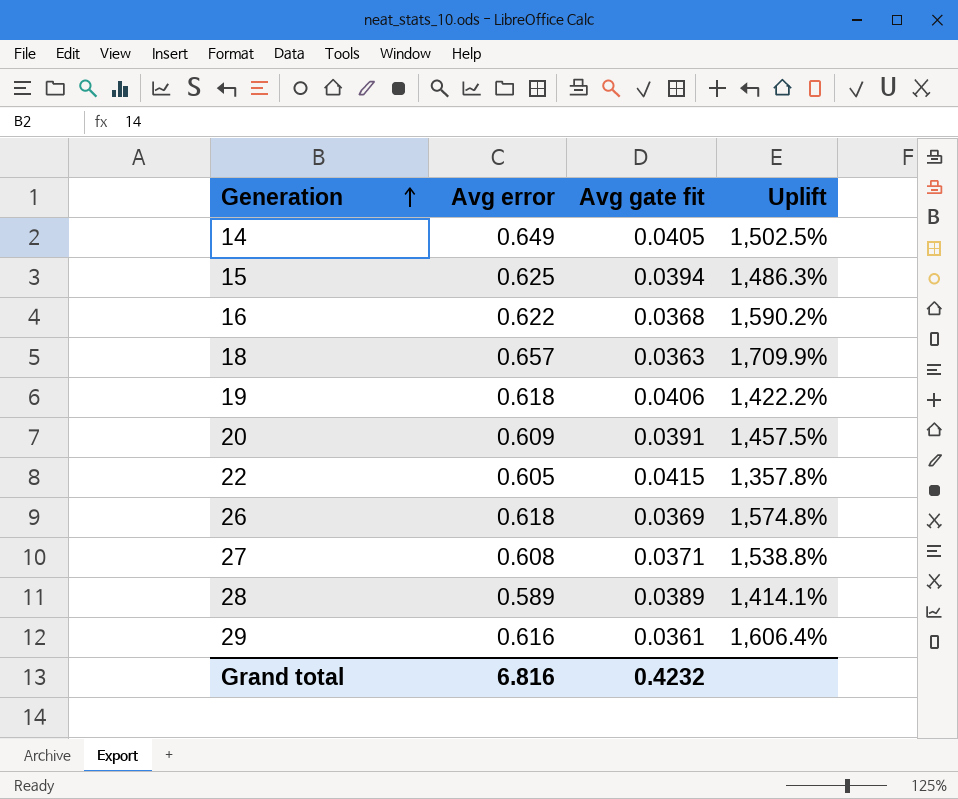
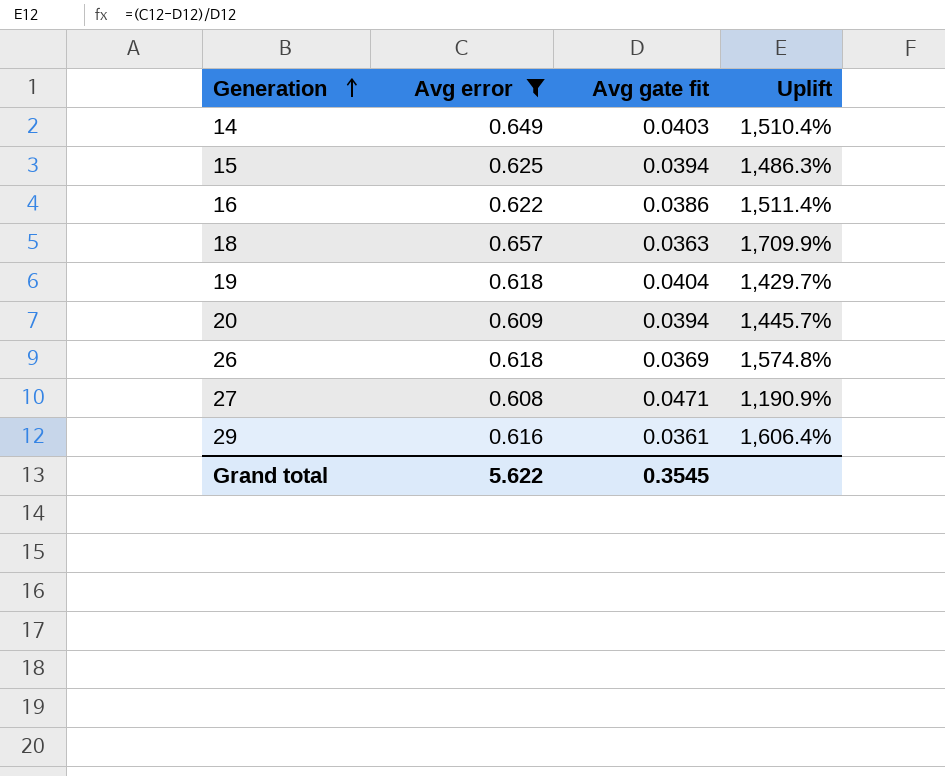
filter: none -> Avg error >= 0.608
14 | Avg gate fit: 0.0405 -> 0.0403
14 | Uplift: 1,502.5% -> 1,510.4%
16 | Avg gate fit: 0.0368 -> 0.0386
16 | Uplift: 1,590.2% -> 1,511.4%
19 | Avg gate fit: 0.0406 -> 0.0404
19 | Uplift: 1,422.2% -> 1,429.7%
20 | Avg gate fit: 0.0391 -> 0.0394
20 | Uplift: 1,457.5% -> 1,445.7%
27 | Avg gate fit: 0.0371 -> 0.0471
27 | Uplift: 1,538.8% -> 1,190.9%
Grand total | Avg error: 6.816 -> 5.622
Grand total | Avg gate fit: 0.4232 -> 0.3545

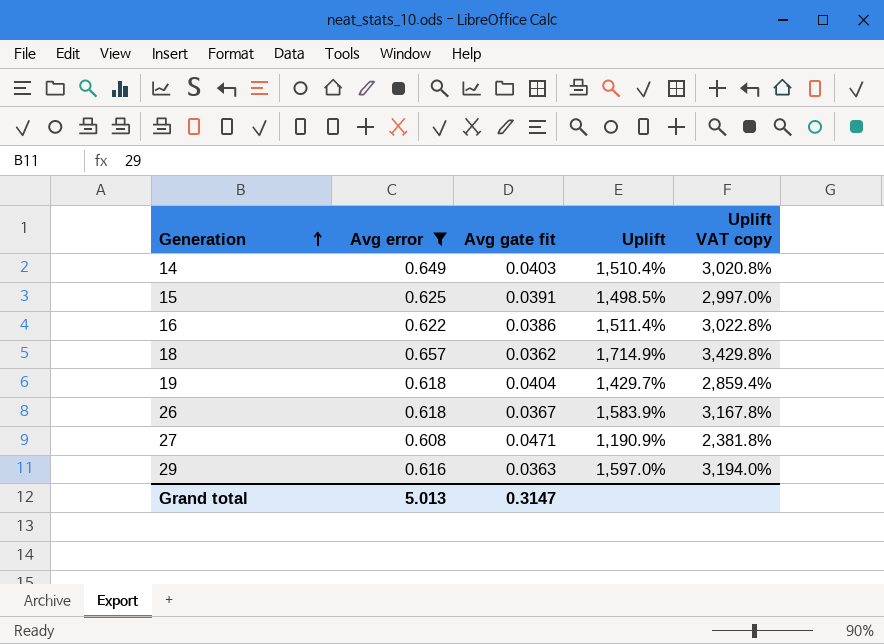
column Uplift VAT copy | formula: none -> [Uplift] * 2
row 20: 0.609 | 0.0394 | 1,445.7% -> none
15 | Avg gate fit: 0.0394 -> 0.0391
15 | Uplift: 1,486.3% -> 1,498.5%
18 | Avg gate fit: 0.0363 -> 0.0362
18 | Uplift: 1,709.9% -> 1,714.9%
26 | Avg gate fit: 0.0369 -> 0.0367
26 | Uplift: 1,574.8% -> 1,583.9%
29 | Avg gate fit: 0.0361 -> 0.0363
29 | Uplift: 1,606.4% -> 1,597.0%
Grand total | Avg error: 5.622 -> 5.013
Grand total | Avg gate fit: 0.3545 -> 0.3147

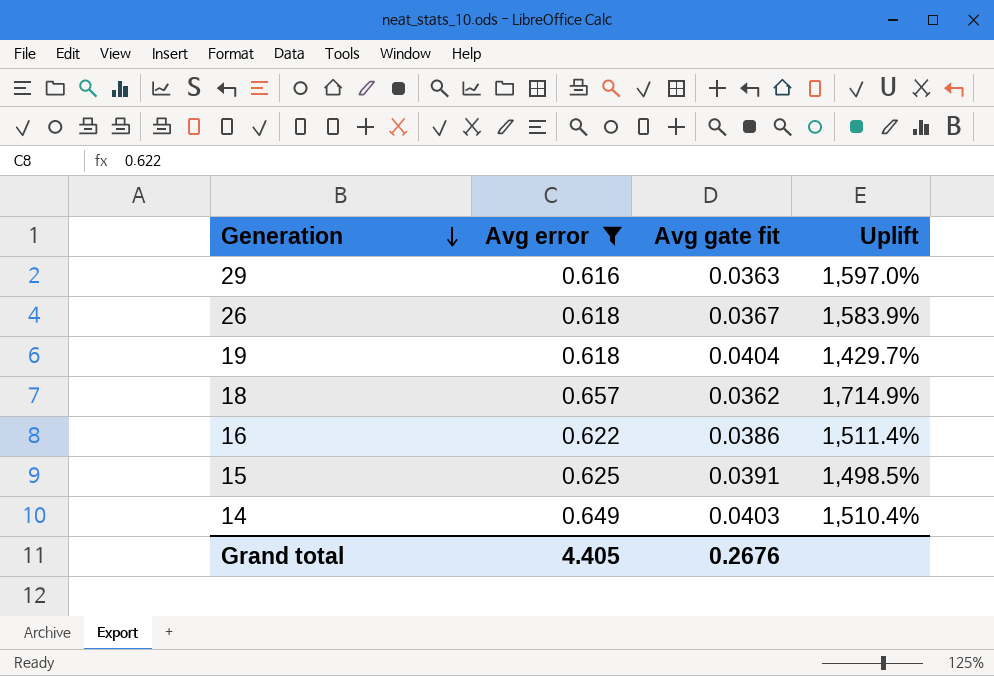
row order: Generation ascending -> Generation descending
column Uplift VAT copy | formula: [Uplift] * 2 -> none
row 27: 0.608 | 0.0471 | 1,190.9% | 2,381.8% -> none
Grand total | Avg error: 5.013 -> 4.405
Grand total | Avg gate fit: 0.3147 -> 0.2676

